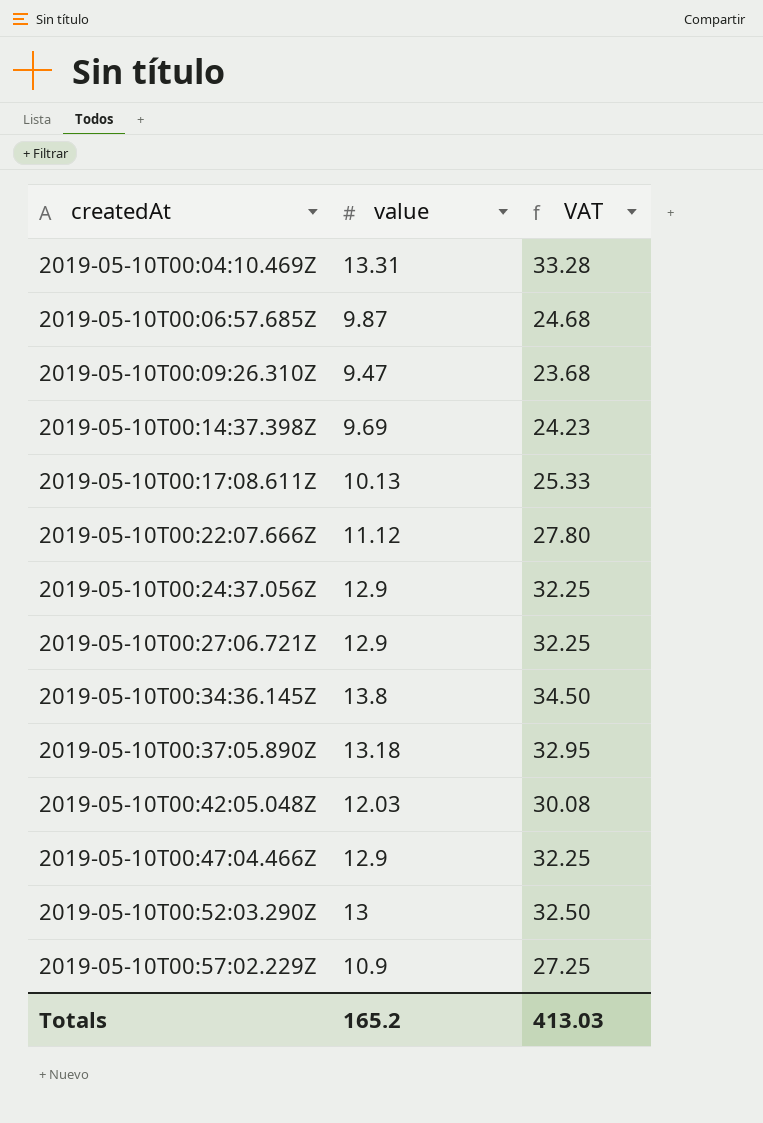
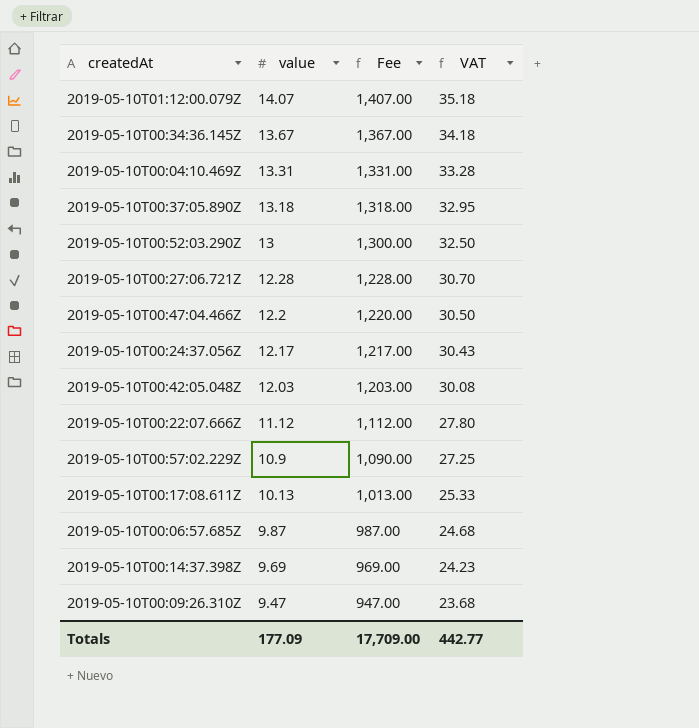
row order: createdAt ascending -> value descending
column Fee | formula: none -> [value] * 100
row 2019-05-10T01:12:00.079Z: none -> 14.07 | 1,407.00 | 35.18
2019-05-10T00:34:36.145Z | value: 13.8 -> 13.67
2019-05-10T00:34:36.145Z | VAT: 34.50 -> 34.18
2019-05-10T00:27:06.721Z | value: 12.9 -> 12.28
2019-05-10T00:27:06.721Z | VAT: 32.25 -> 30.70
2019-05-10T00:47:04.466Z | value: 12.9 -> 12.2
2019-05-10T00:47:04.466Z | VAT: 32.25 -> 30.50
2019-05-10T00:24:37.056Z | value: 12.9 -> 12.17
2019-05-10T00:24:37.056Z | VAT: 32.25 -> 30.43
Totals | value: 165.2 -> 177.09
Totals | VAT: 413.03 -> 442.77

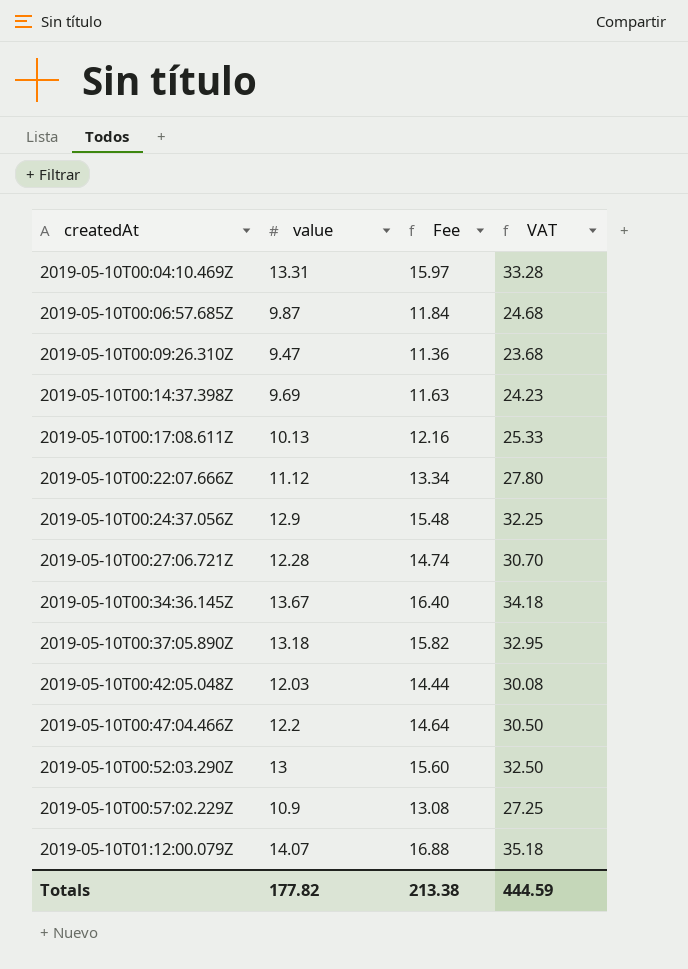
row order: value descending -> createdAt ascending
column Fee | formula: [value] * 100 -> [value] * 1.2
2019-05-10T00:24:37.056Z | value: 12.17 -> 12.9
2019-05-10T00:24:37.056Z | VAT: 30.43 -> 32.25
Totals | value: 177.09 -> 177.82
Totals | Fee: 17,709.00 -> 213.38
Totals | VAT: 442.77 -> 444.59

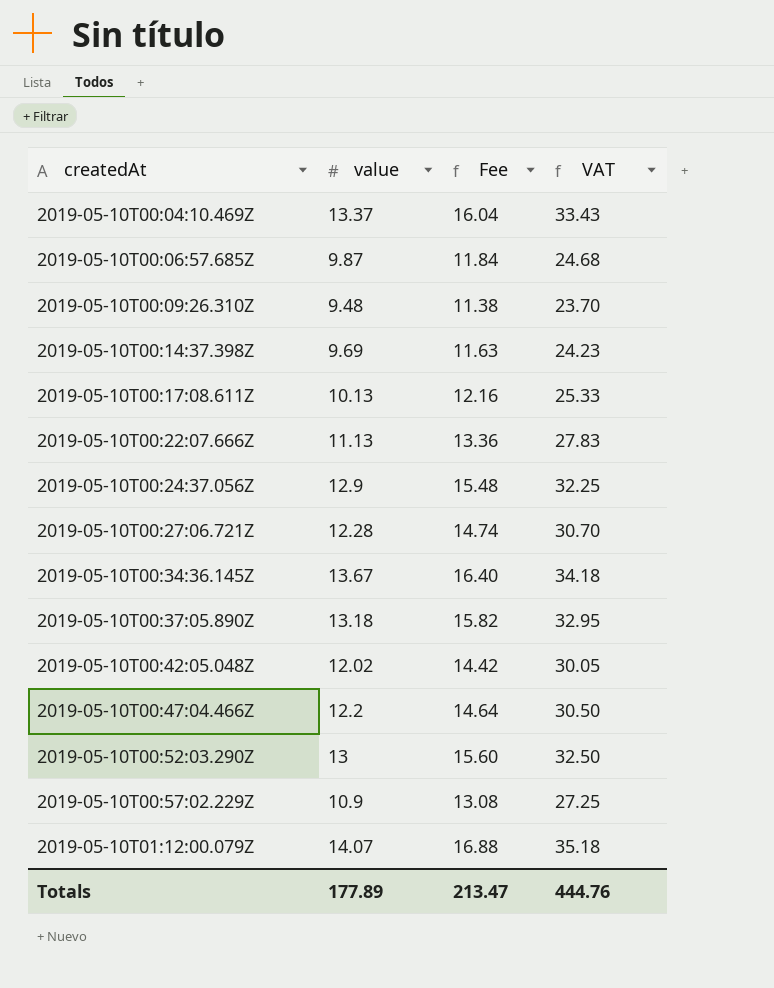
2019-05-10T00:04:10.469Z | value: 13.31 -> 13.37
2019-05-10T00:04:10.469Z | Fee: 15.97 -> 16.04
2019-05-10T00:04:10.469Z | VAT: 33.28 -> 33.43
2019-05-10T00:09:26.310Z | value: 9.47 -> 9.48
2019-05-10T00:09:26.310Z | Fee: 11.36 -> 11.38
2019-05-10T00:09:26.310Z | VAT: 23.68 -> 23.70
2019-05-10T00:22:07.666Z | value: 11.12 -> 11.13
2019-05-10T00:22:07.666Z | Fee: 13.34 -> 13.36
2019-05-10T00:22:07.666Z | VAT: 27.80 -> 27.83
2019-05-10T00:42:05.048Z | value: 12.03 -> 12.02
2019-05-10T00:42:05.048Z | Fee: 14.44 -> 14.42
2019-05-10T00:42:05.048Z | VAT: 30.08 -> 30.05
Totals | value: 177.82 -> 177.89
Totals | Fee: 213.38 -> 213.47
Totals | VAT: 444.59 -> 444.76

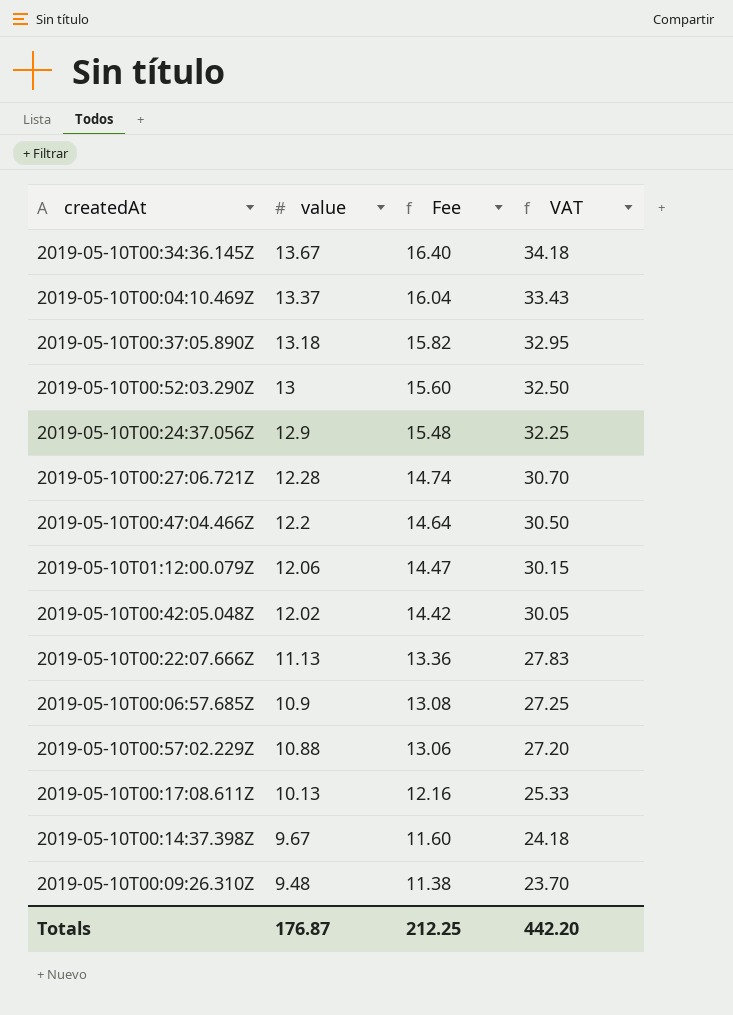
row order: createdAt ascending -> value descending
2019-05-10T01:12:00.079Z | value: 14.07 -> 12.06
2019-05-10T01:12:00.079Z | Fee: 16.88 -> 14.47
2019-05-10T01:12:00.079Z | VAT: 35.18 -> 30.15
2019-05-10T00:06:57.685Z | value: 9.87 -> 10.9
2019-05-10T00:06:57.685Z | Fee: 11.84 -> 13.08
2019-05-10T00:06:57.685Z | VAT: 24.68 -> 27.25
2019-05-10T00:57:02.229Z | value: 10.9 -> 10.88
2019-05-10T00:57:02.229Z | Fee: 13.08 -> 13.06
2019-05-10T00:57:02.229Z | VAT: 27.25 -> 27.20
2019-05-10T00:14:37.398Z | value: 9.69 -> 9.67
2019-05-10T00:14:37.398Z | Fee: 11.63 -> 11.60
2019-05-10T00:14:37.398Z | VAT: 24.23 -> 24.18
Totals | value: 177.89 -> 176.87
Totals | Fee: 213.47 -> 212.25
Totals | VAT: 444.76 -> 442.20

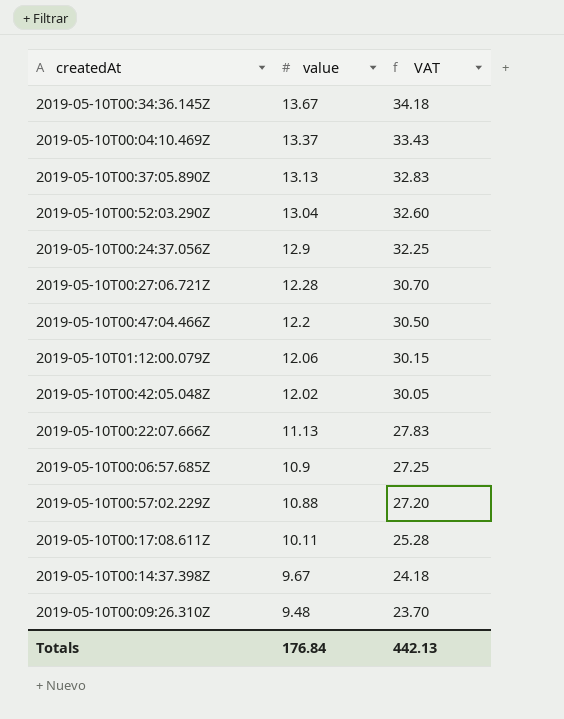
column Fee | formula: [value] * 1.2 -> none
2019-05-10T00:37:05.890Z | value: 13.18 -> 13.13
2019-05-10T00:37:05.890Z | VAT: 32.95 -> 32.83
2019-05-10T00:52:03.290Z | value: 13 -> 13.04
2019-05-10T00:52:03.290Z | VAT: 32.50 -> 32.60
2019-05-10T00:17:08.611Z | value: 10.13 -> 10.11
2019-05-10T00:17:08.611Z | VAT: 25.33 -> 25.28
Totals | value: 176.87 -> 176.84
Totals | VAT: 442.20 -> 442.13

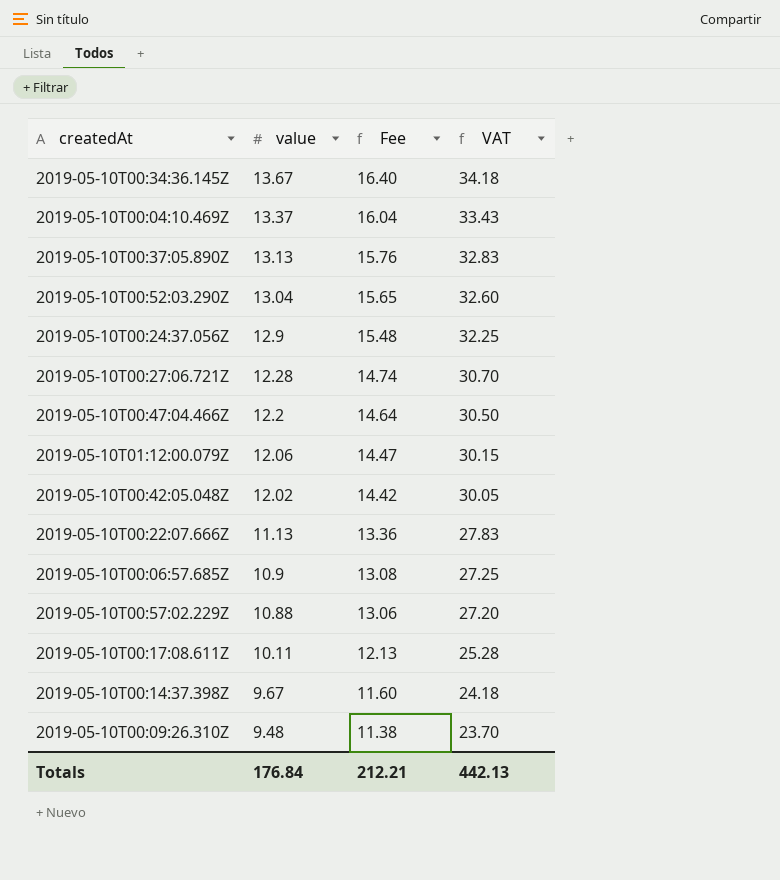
column Fee | formula: none -> [value] * 1.2

